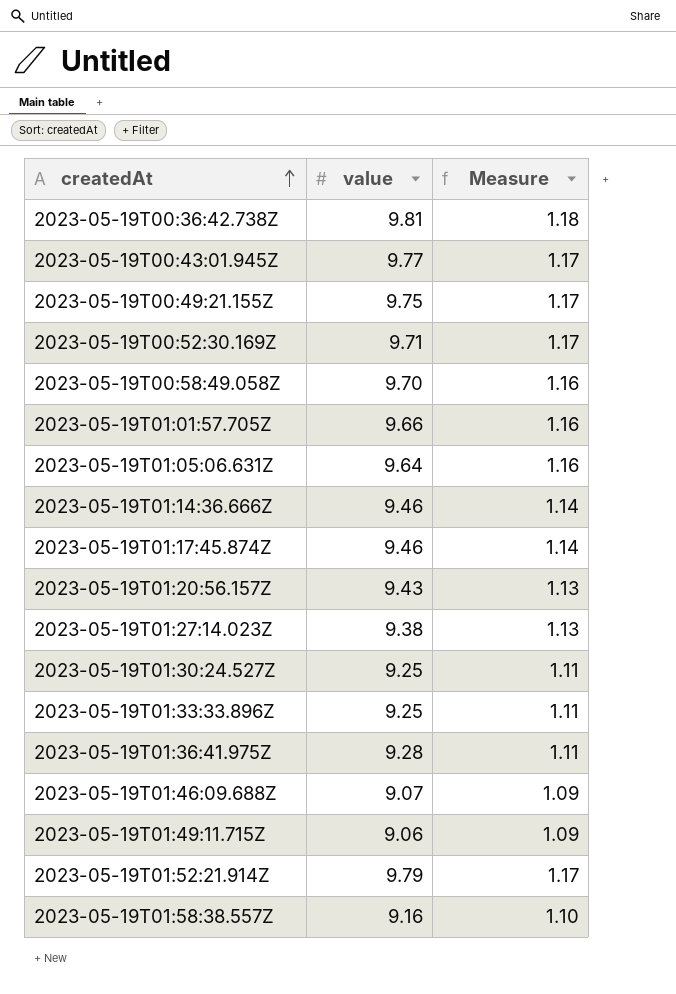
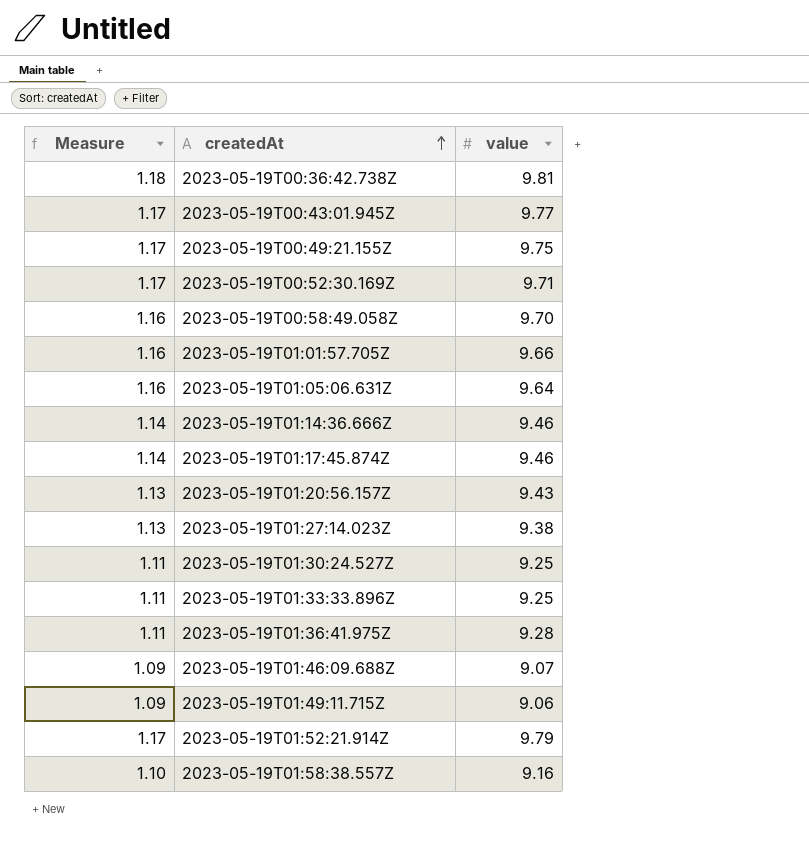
column Measure | position: 3 -> 1

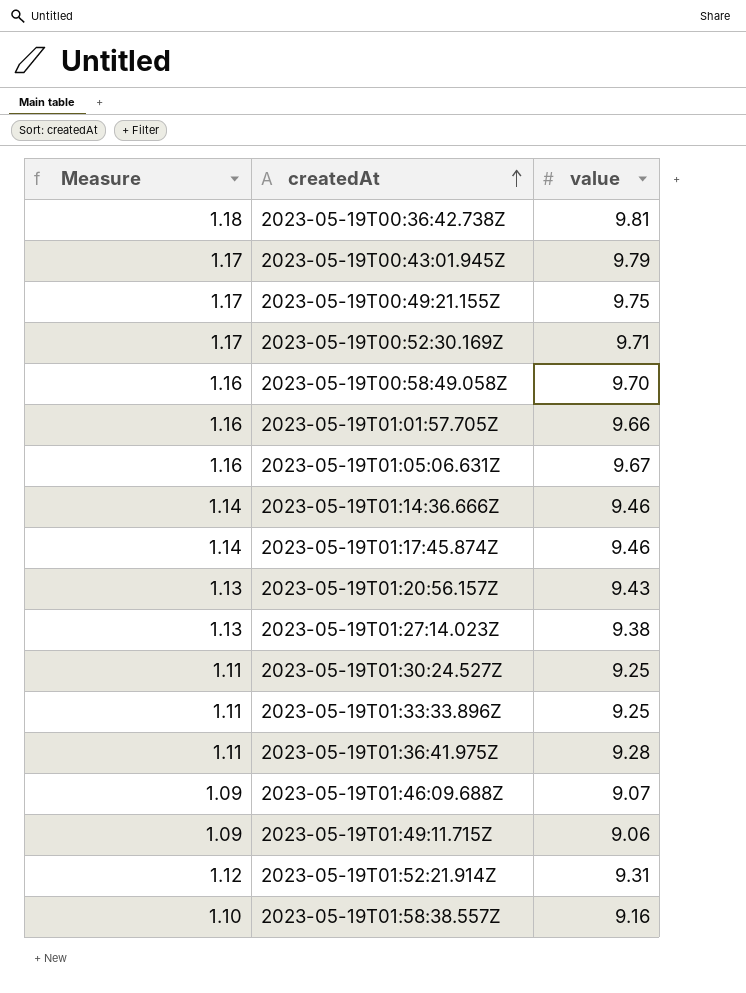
2023-05-19T00:43:01.945Z | value: 9.77 -> 9.79
2023-05-19T01:05:06.631Z | value: 9.64 -> 9.67
2023-05-19T01:52:21.914Z | Measure: 1.17 -> 1.12
2023-05-19T01:52:21.914Z | value: 9.79 -> 9.31

